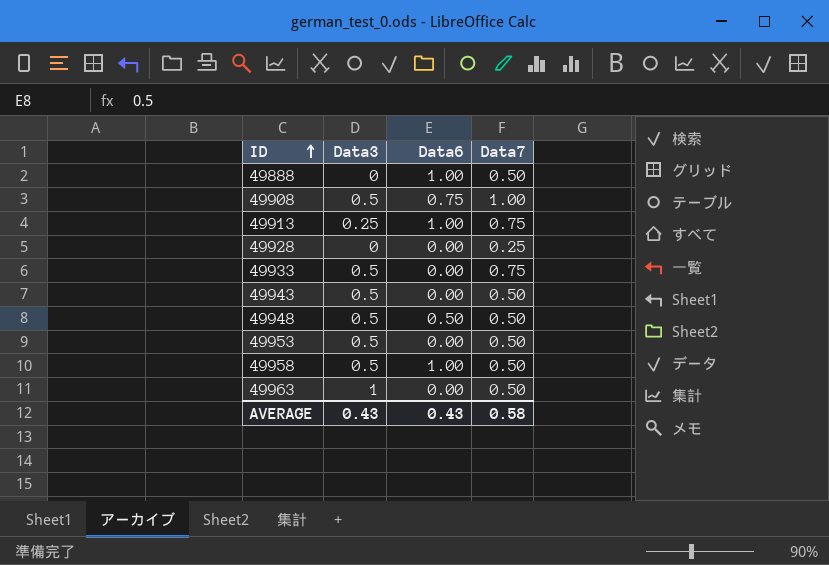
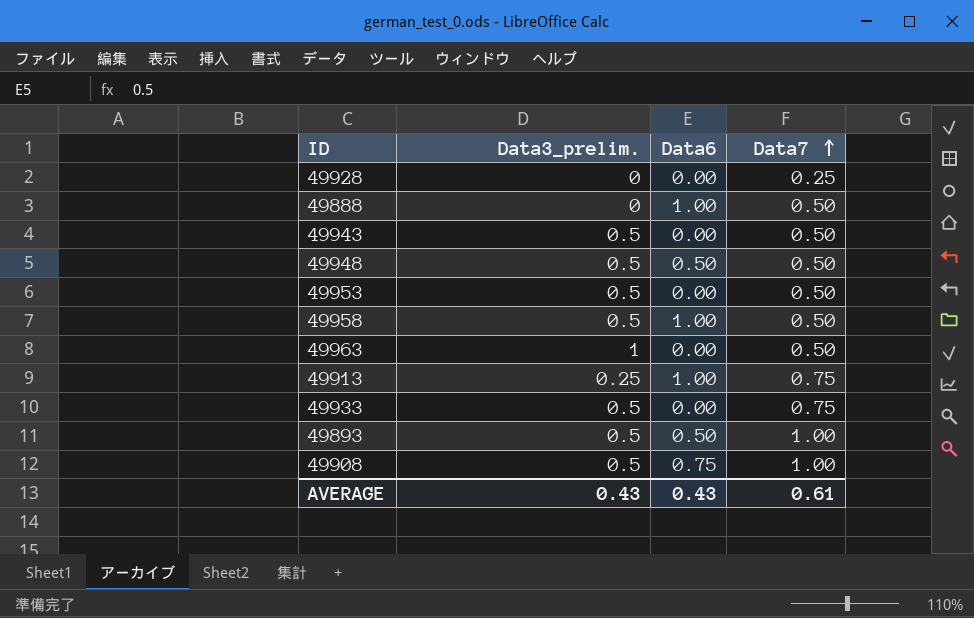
row order: ID ascending -> Data7 ascending
column name: Data3 -> Data3_prelim.
row 49893: none -> 0.5 | 0.50 | 1.00
AVERAGE | Data7: 0.58 -> 0.61

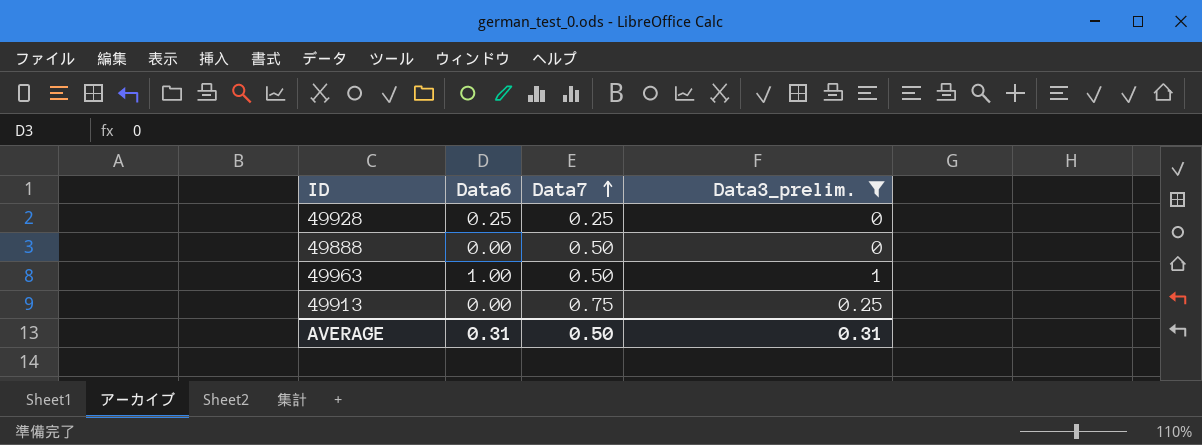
filter: none -> Data3_prelim. != 0.5
column Data3_prelim. | position: 2 -> 4
49928 | Data6: 0.00 -> 0.25
49888 | Data6: 1.00 -> 0.00
49963 | Data6: 0.00 -> 1.00
49913 | Data6: 1.00 -> 0.00
AVERAGE | Data6: 0.43 -> 0.31
AVERAGE | Data7: 0.61 -> 0.50
AVERAGE | Data3_prelim.: 0.43 -> 0.31

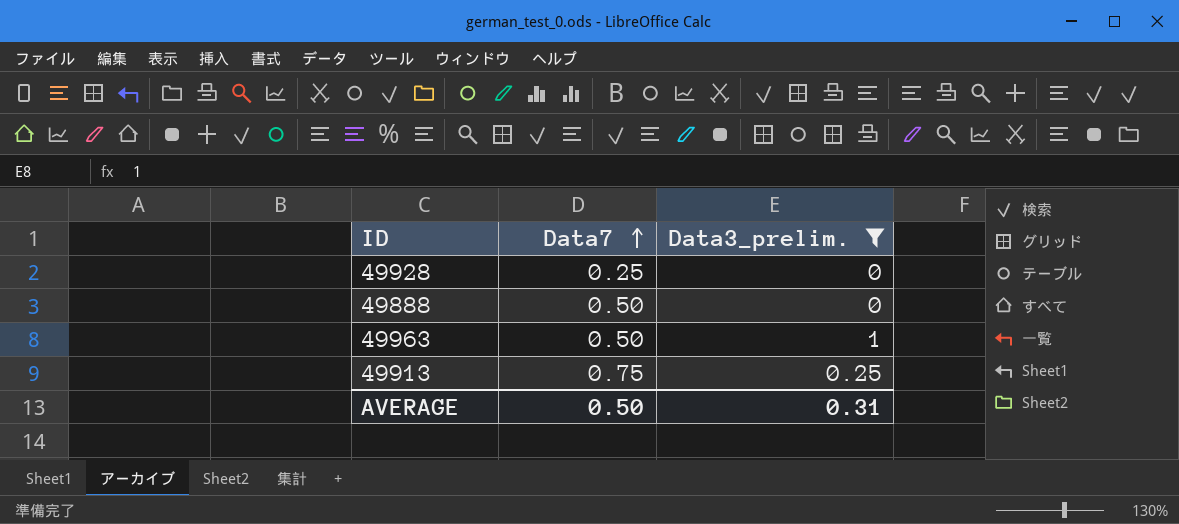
column Data6 | position: 2 -> none

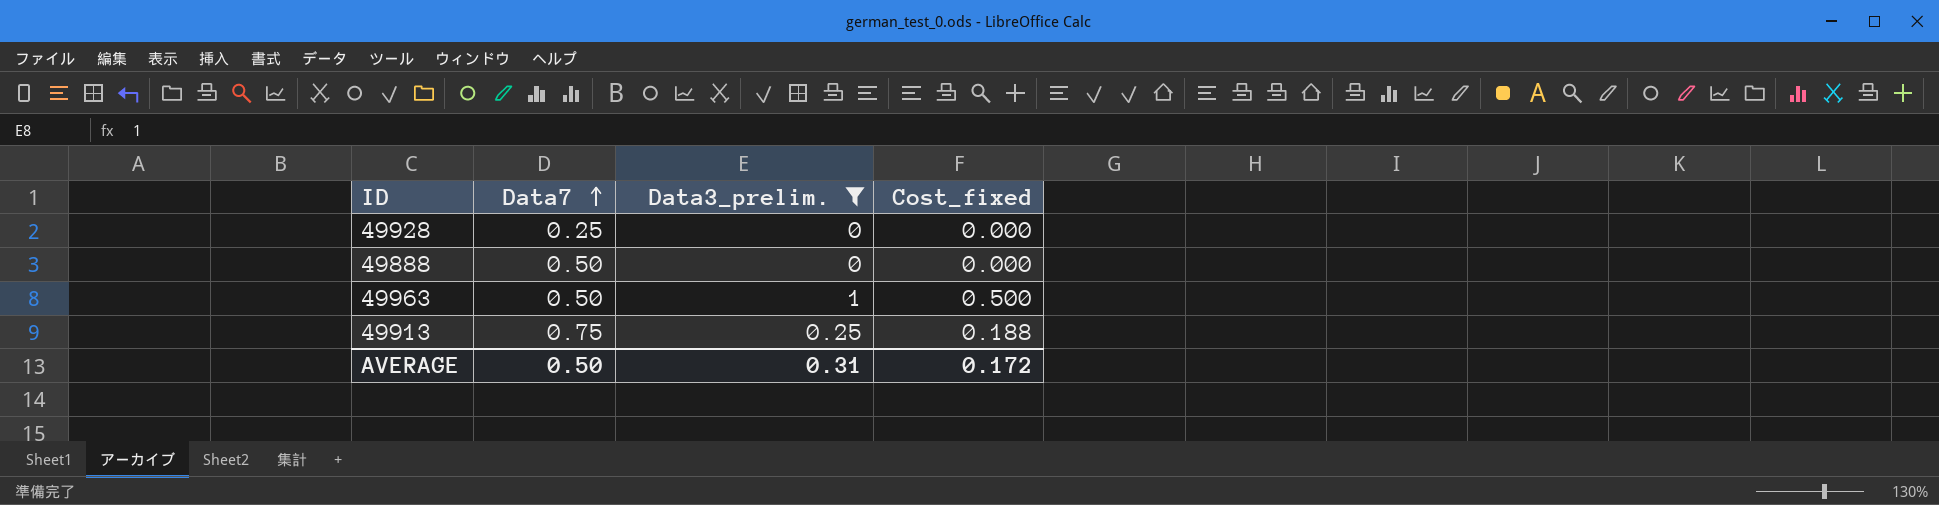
column Cost_fixed | formula: none -> [Data7] * [Data3_prelim.]

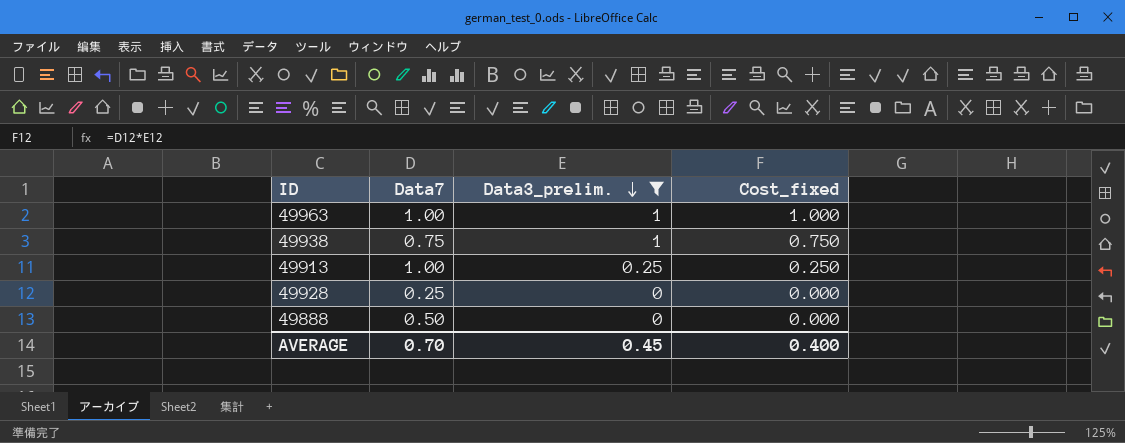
row order: Data7 ascending -> Data3_prelim. descending
49963 | Data7: 0.50 -> 1.00
49963 | Cost_fixed: 0.500 -> 1.000
row 49938: none -> 0.75 | 1 | 0.750
49913 | Data7: 0.75 -> 1.00
49913 | Cost_fixed: 0.188 -> 0.250
AVERAGE | Data7: 0.50 -> 0.70
AVERAGE | Data3_prelim.: 0.31 -> 0.45
AVERAGE | Cost_fixed: 0.172 -> 0.400

